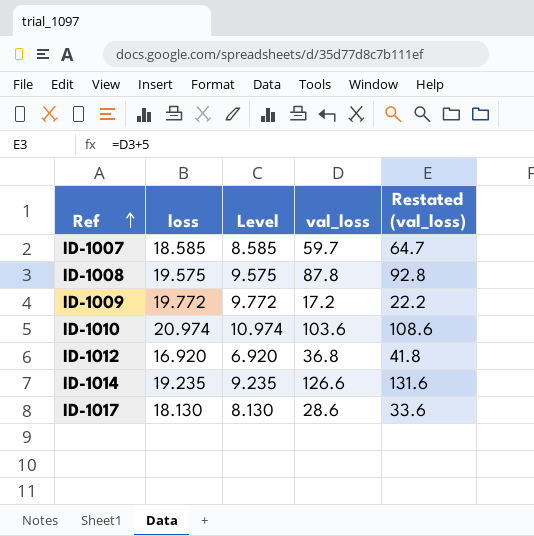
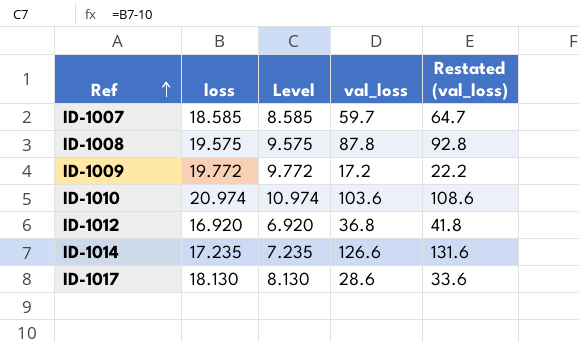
ID-1014 | loss: 19.235 -> 17.235
ID-1014 | Level: 9.235 -> 7.235

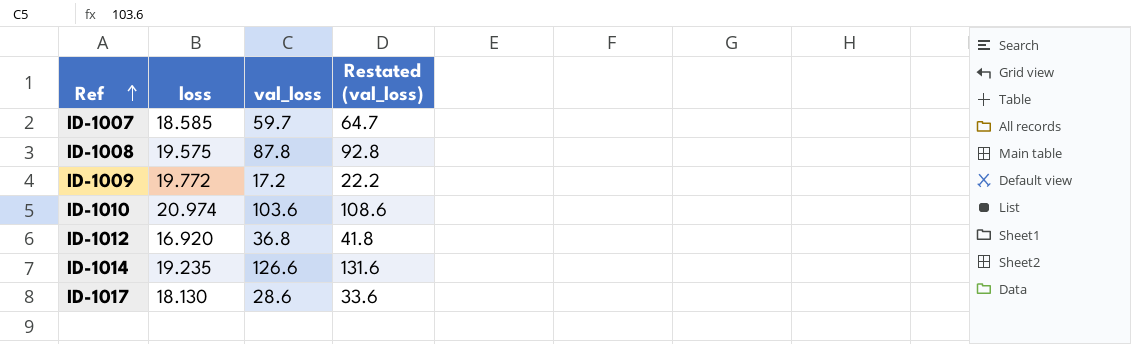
column Level | formula: [loss] - 10 -> none
ID-1014 | loss: 17.235 -> 19.235

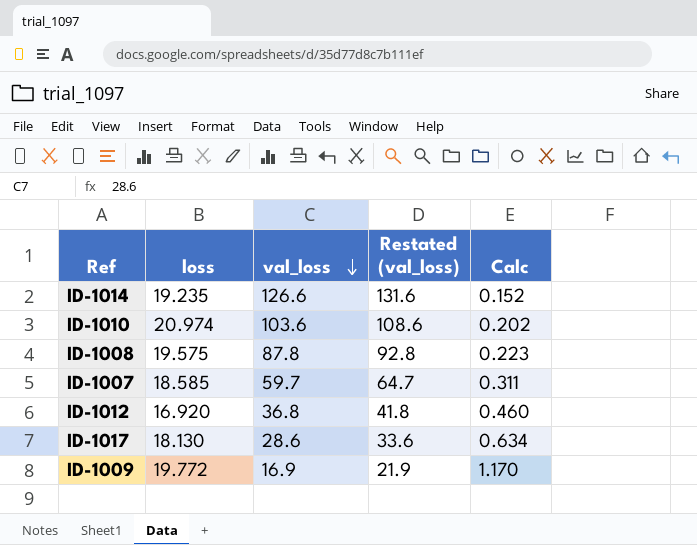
row order: Ref ascending -> val_loss descending
column Calc | formula: none -> [loss] / [val_loss]
ID-1009 | val_loss: 17.2 -> 16.9
ID-1009 | Restated (val_loss): 22.2 -> 21.9

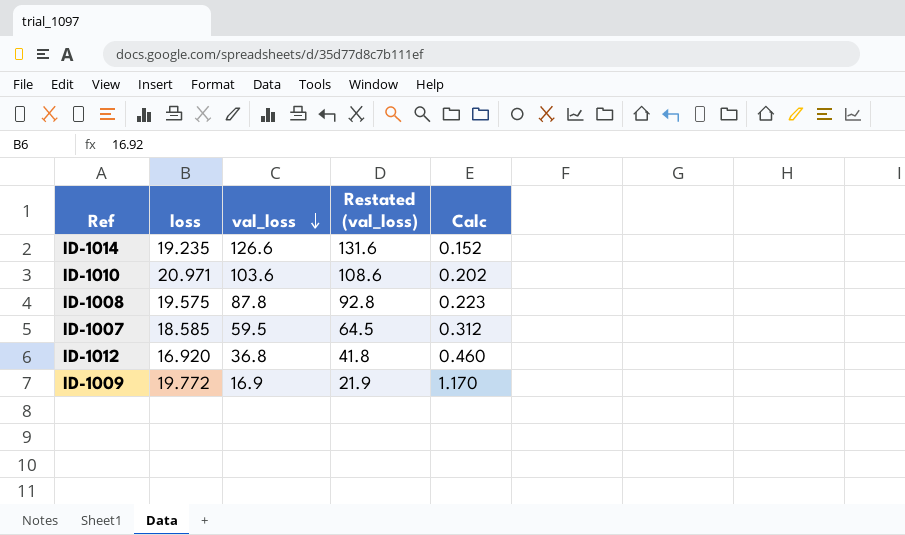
row ID-1017: 18.130 | 28.6 | 33.6 | 0.634 -> none
ID-1010 | loss: 20.974 -> 20.971
ID-1007 | val_loss: 59.7 -> 59.5
ID-1007 | Restated (val_loss): 64.7 -> 64.5
ID-1007 | Calc: 0.311 -> 0.312

